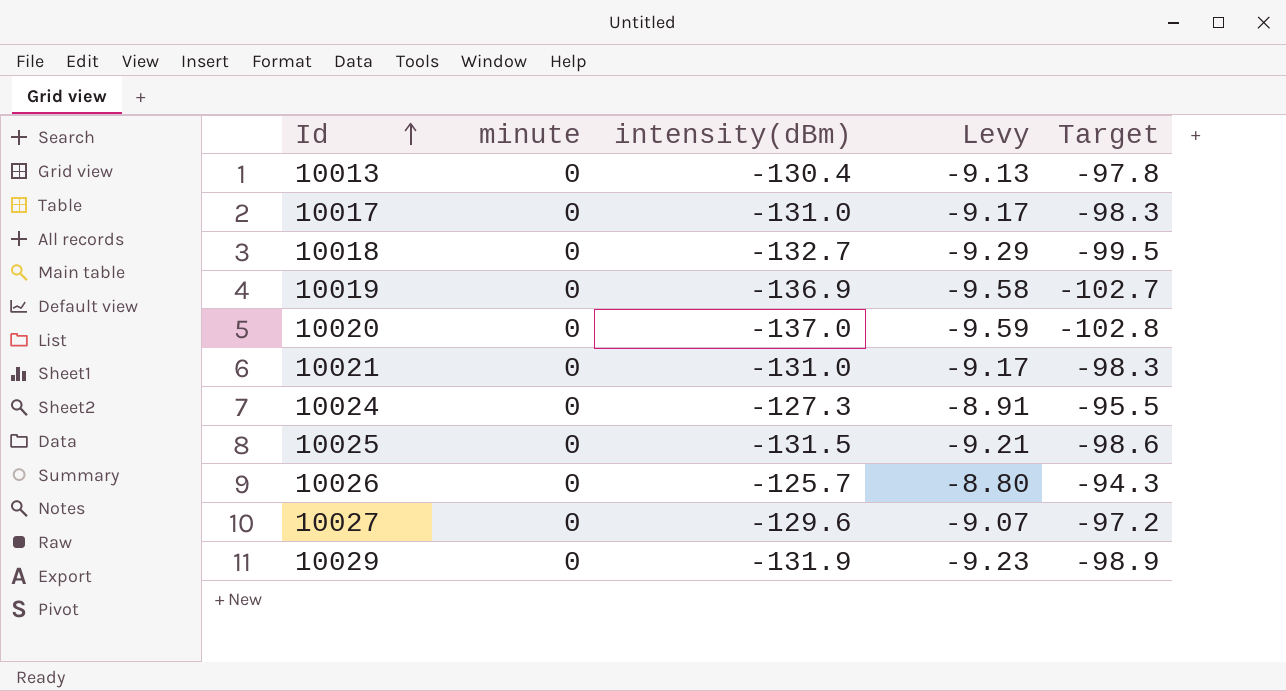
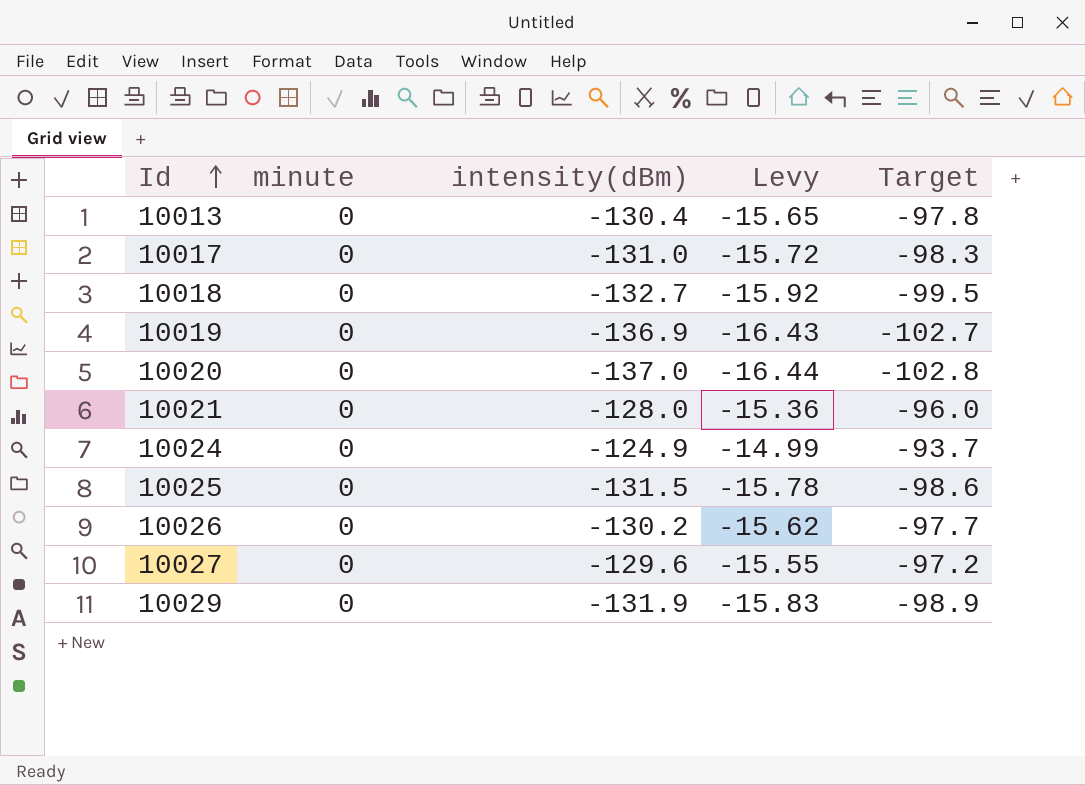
column Levy | formula: [intensity(dBm)] * 0.07 -> [intensity(dBm)] * 0.12
10021 | intensity(dBm): -131.0 -> -128.0
10021 | Target: -98.3 -> -96.0
10024 | intensity(dBm): -127.3 -> -124.9
10024 | Target: -95.5 -> -93.7
10026 | intensity(dBm): -125.7 -> -130.2
10026 | Target: -94.3 -> -97.7

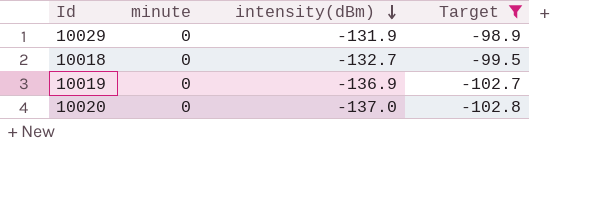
filter: none -> Target <= -98.9
row order: Id ascending -> intensity(dBm) descending
column Levy | formula: [intensity(dBm)] * 0.12 -> none

